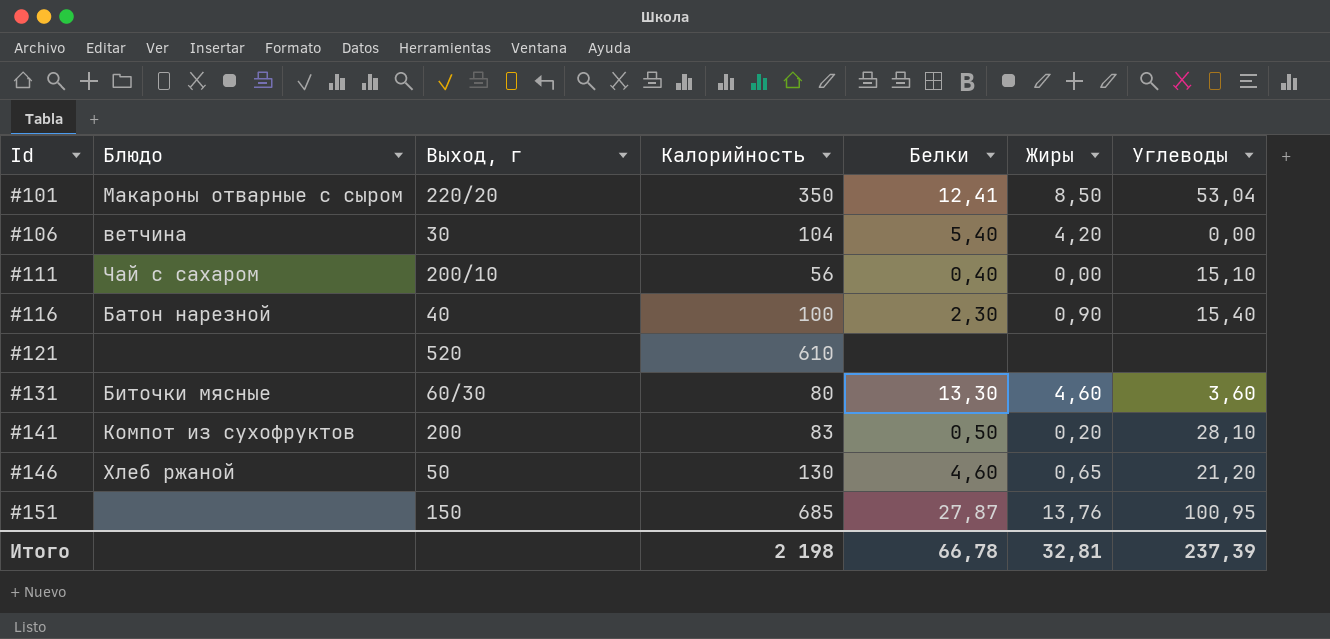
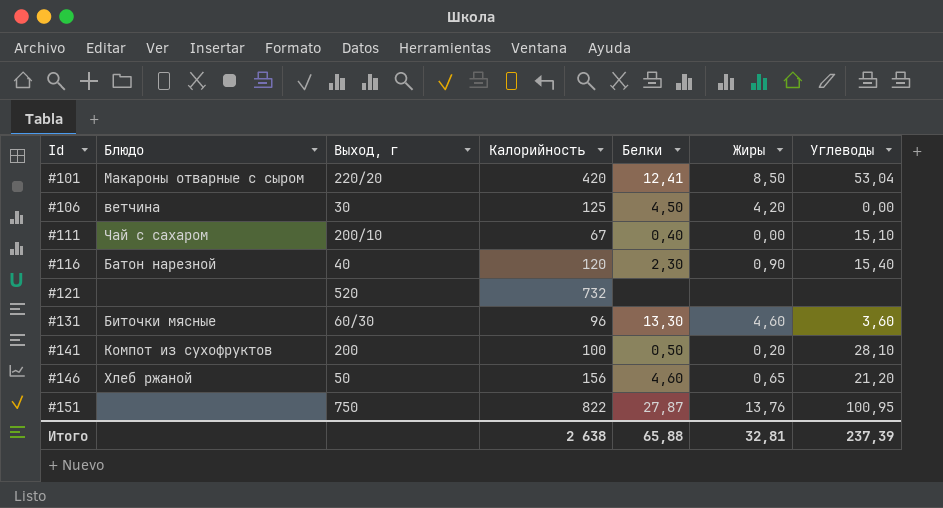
#101 | Калорийность: 350 -> 420
#106 | Калорийность: 104 -> 125
#106 | Белки: 5,40 -> 4,50
#111 | Калорийность: 56 -> 67
#116 | Калорийность: 100 -> 120
#121 | Калорийность: 610 -> 732
#131 | Калорийность: 80 -> 96
#141 | Калорийность: 83 -> 100
#146 | Калорийность: 130 -> 156
#151 | Выход, г: 150 -> 750
#151 | Калорийность: 685 -> 822
Итого | Калорийность: 2 198 -> 2 638
Итого | Белки: 66,78 -> 65,88

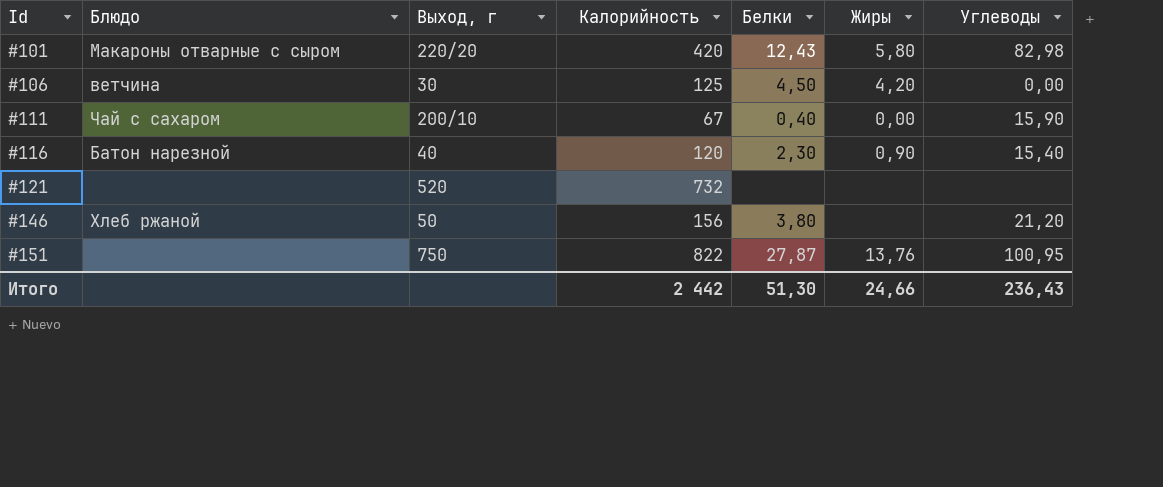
row #131: Биточки мясные | 60/30 | 96 | 13,30 | 4,60 | 3,60 -> none
row #141: Компот из сухофруктов | 200 | 100 | 0,50 | 0,20 | 28,10 -> none
#101 | Белки: 12,41 -> 12,43
#101 | Жиры: 8,50 -> 5,80
#101 | Углеводы: 53,04 -> 82,98
#111 | Углеводы: 15,10 -> 15,90
#146 | Белки: 4,60 -> 3,80
#146 | Жиры: 0,65 -> none
Итого | Калорийность: 2 638 -> 2 442
Итого | Белки: 65,88 -> 51,30
Итого | Жиры: 32,81 -> 24,66
Итого | Углеводы: 237,39 -> 236,43

